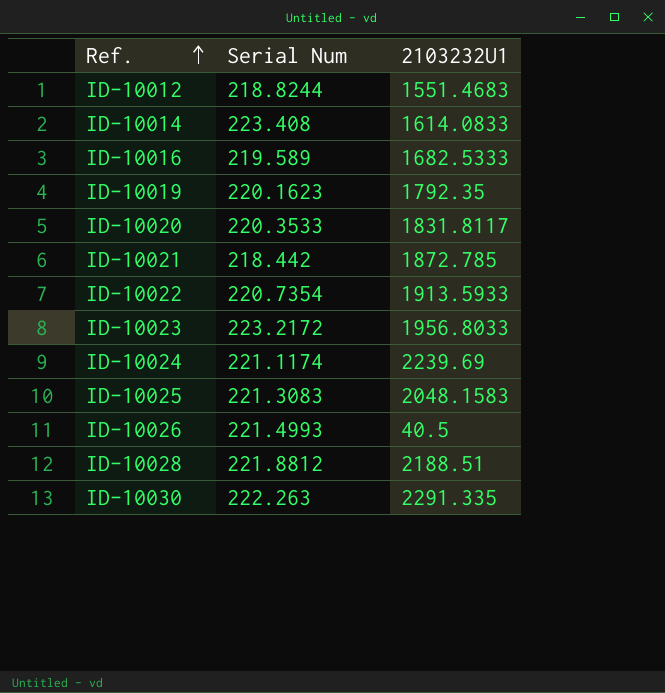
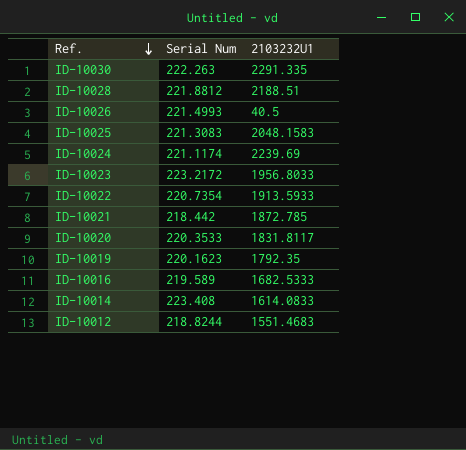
row order: Ref. ascending -> Ref. descending

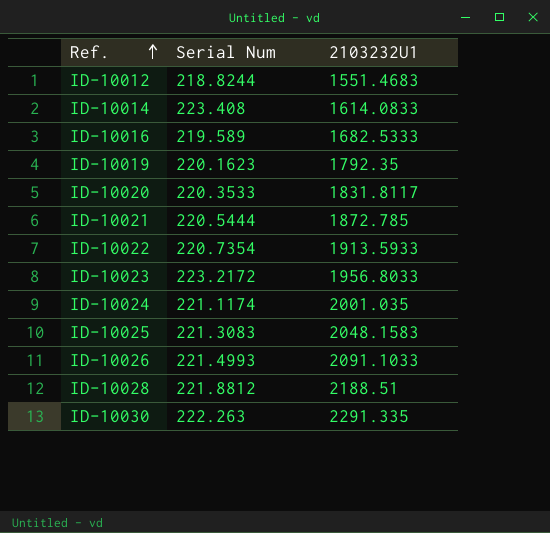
row order: Ref. descending -> Ref. ascending
ID-10021 | Serial Num: 218.442 -> 220.5444
ID-10024 | 2103232U1: 2239.69 -> 2001.035
ID-10026 | 2103232U1: 40.5 -> 2091.1033

